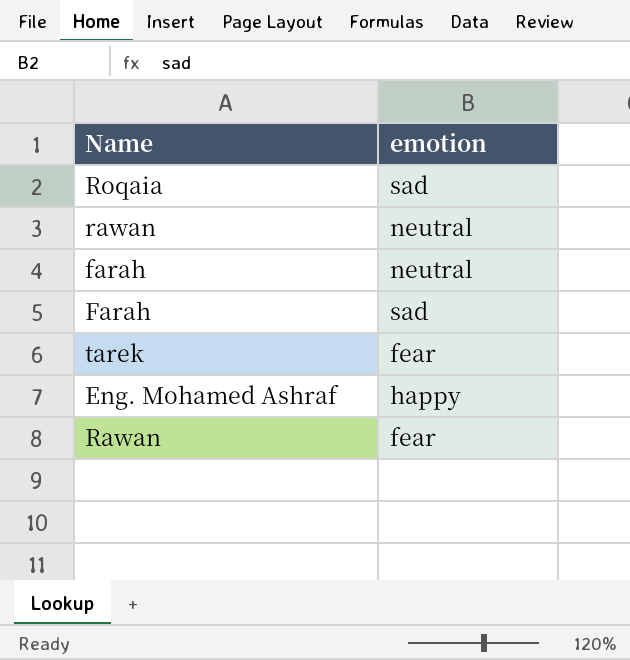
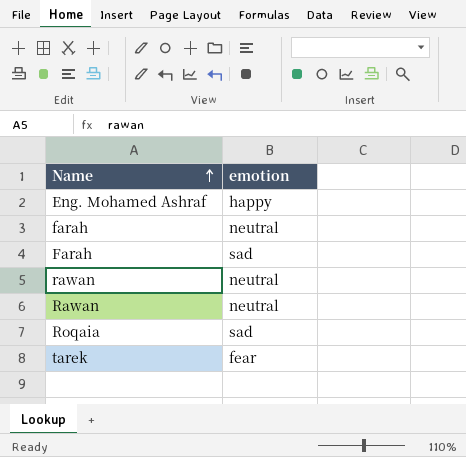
row order: none -> Name ascending
Rawan | emotion: fear -> neutral

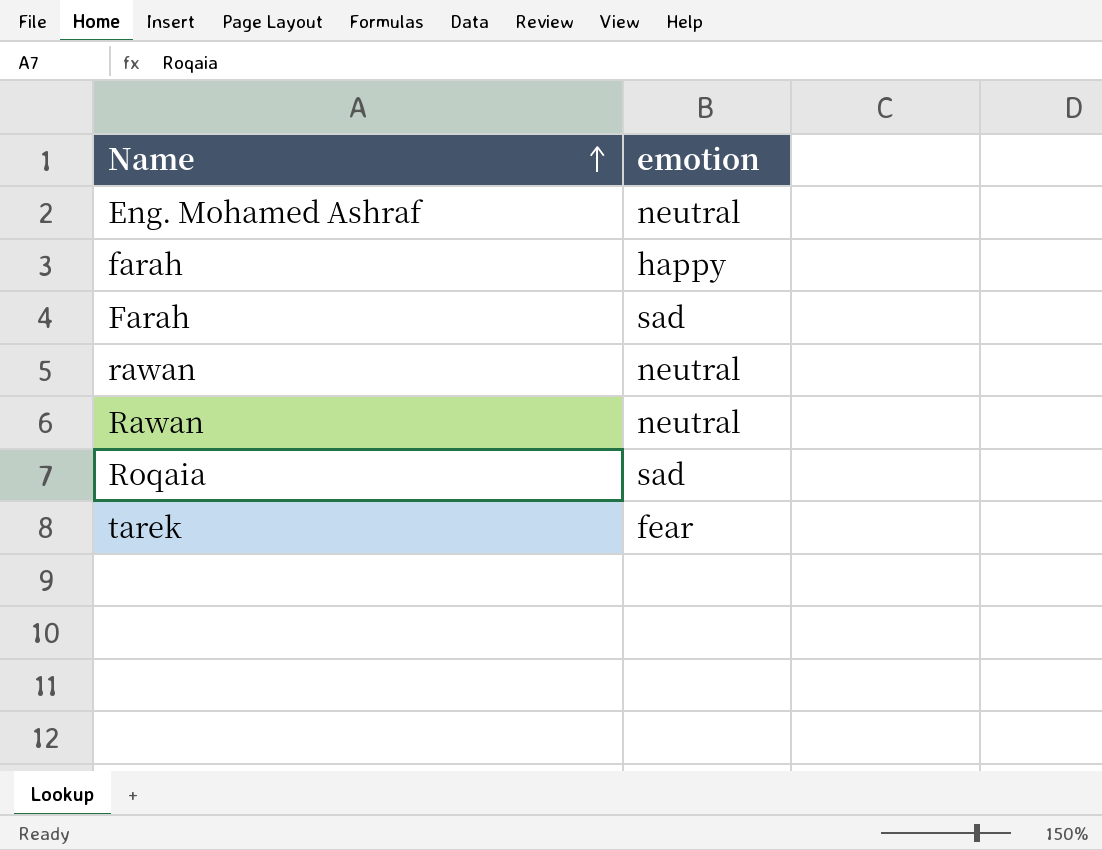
Eng. Mohamed Ashraf | emotion: happy -> neutral
farah | emotion: neutral -> happy

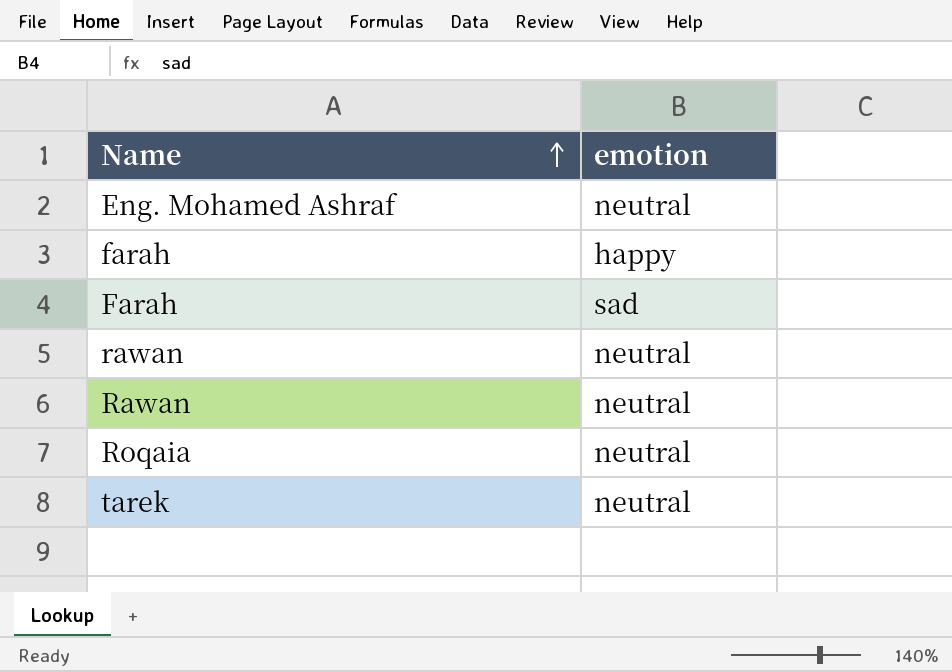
Roqaia | emotion: sad -> neutral
tarek | emotion: fear -> neutral

